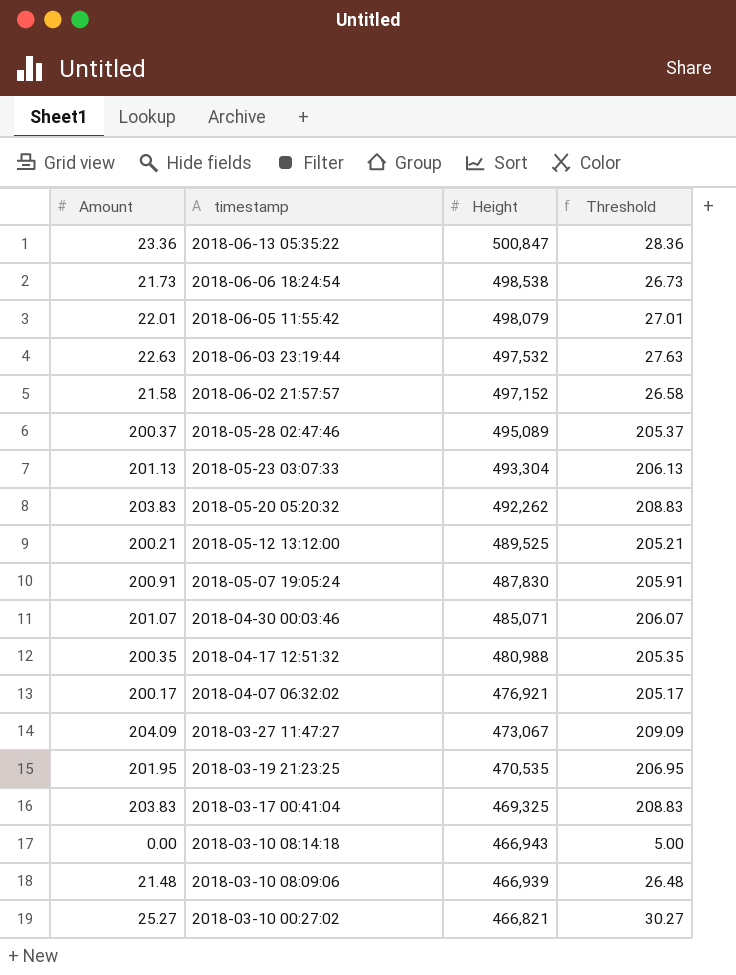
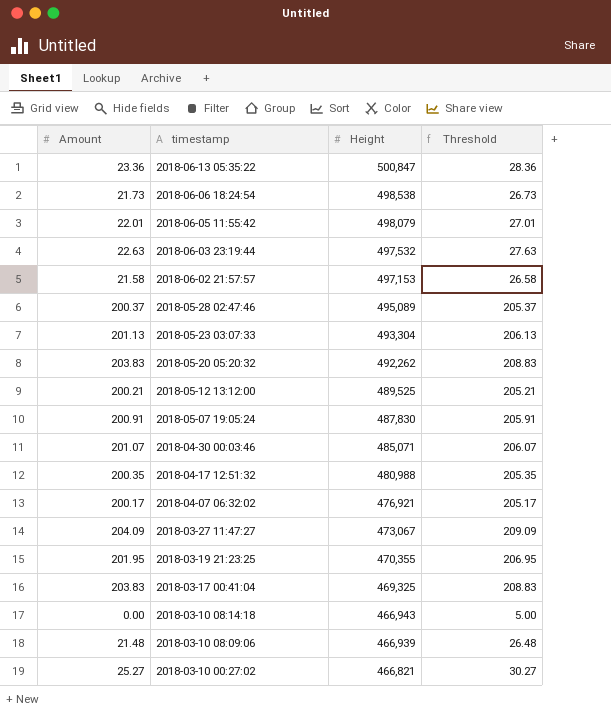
2018-06-02 21:57:57 | Height: 497,152 -> 497,153
2018-03-19 21:23:25 | Height: 470,535 -> 470,355

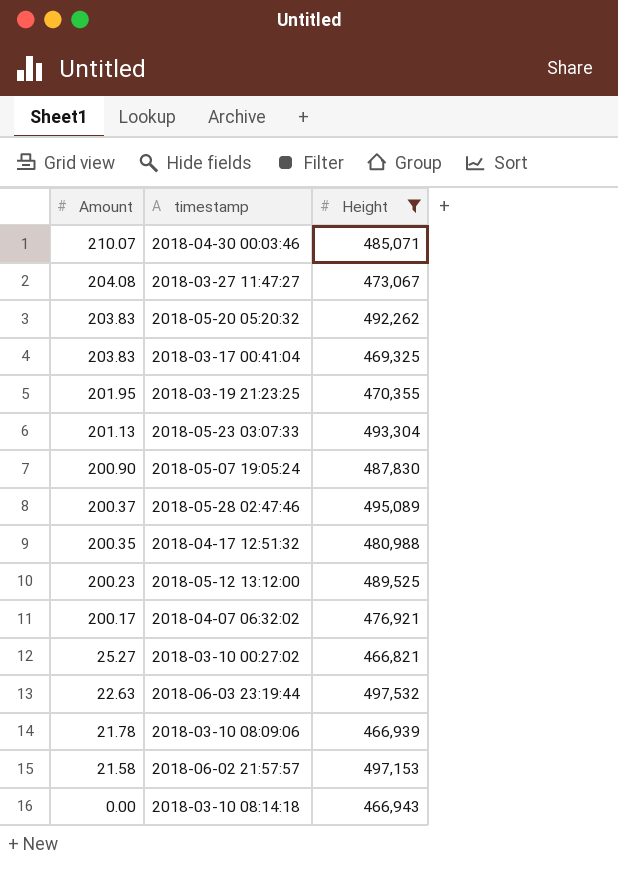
filter: none -> Height <= 497,532
row order: timestamp descending -> Amount descending
column Threshold | formula: [Amount] + 5 -> none
2018-04-30 00:03:46 | Amount: 201.07 -> 210.07
2018-03-27 11:47:27 | Amount: 204.09 -> 204.08
2018-05-07 19:05:24 | Amount: 200.91 -> 200.90
2018-05-12 13:12:00 | Amount: 200.21 -> 200.23
2018-03-10 08:09:06 | Amount: 21.48 -> 21.78

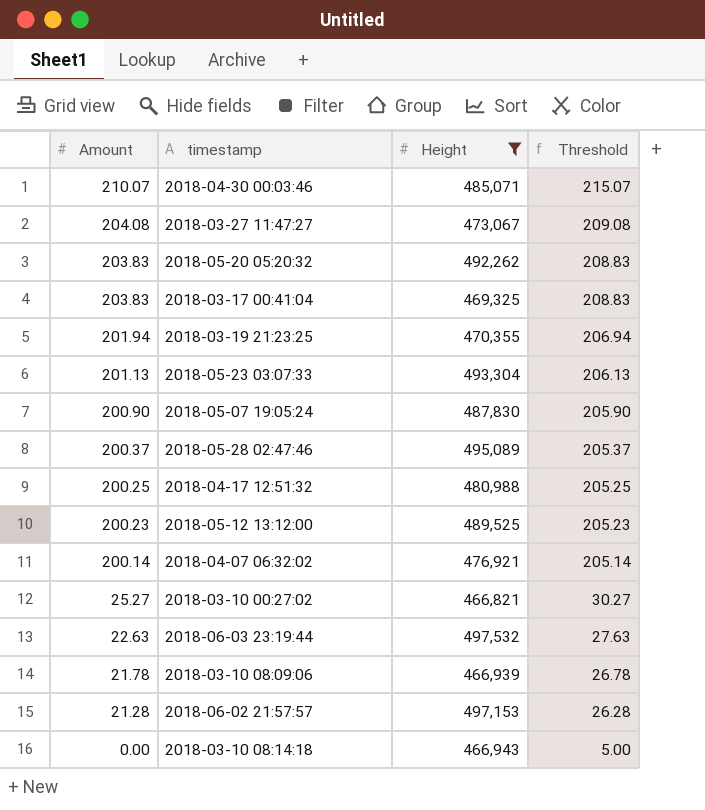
column Threshold | formula: none -> [Amount] + 5
2018-03-19 21:23:25 | Amount: 201.95 -> 201.94
2018-04-17 12:51:32 | Amount: 200.35 -> 200.25
2018-04-07 06:32:02 | Amount: 200.17 -> 200.14
2018-06-02 21:57:57 | Amount: 21.58 -> 21.28

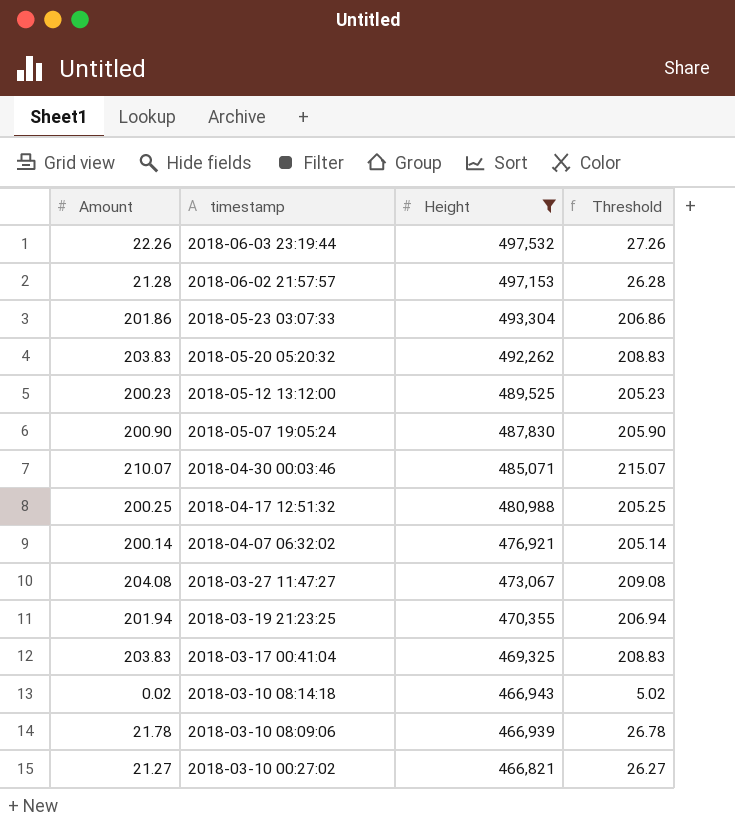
row order: Amount descending -> timestamp descending
row 2018-05-28 02:47:46: 200.37 | 495,089 | 205.37 -> none
2018-06-03 23:19:44 | Amount: 22.63 -> 22.26
2018-06-03 23:19:44 | Threshold: 27.63 -> 27.26
2018-05-23 03:07:33 | Amount: 201.13 -> 201.86
2018-05-23 03:07:33 | Threshold: 206.13 -> 206.86
2018-03-10 08:14:18 | Amount: 0.00 -> 0.02
2018-03-10 08:14:18 | Threshold: 5.00 -> 5.02
2018-03-10 00:27:02 | Amount: 25.27 -> 21.27
2018-03-10 00:27:02 | Threshold: 30.27 -> 26.27

